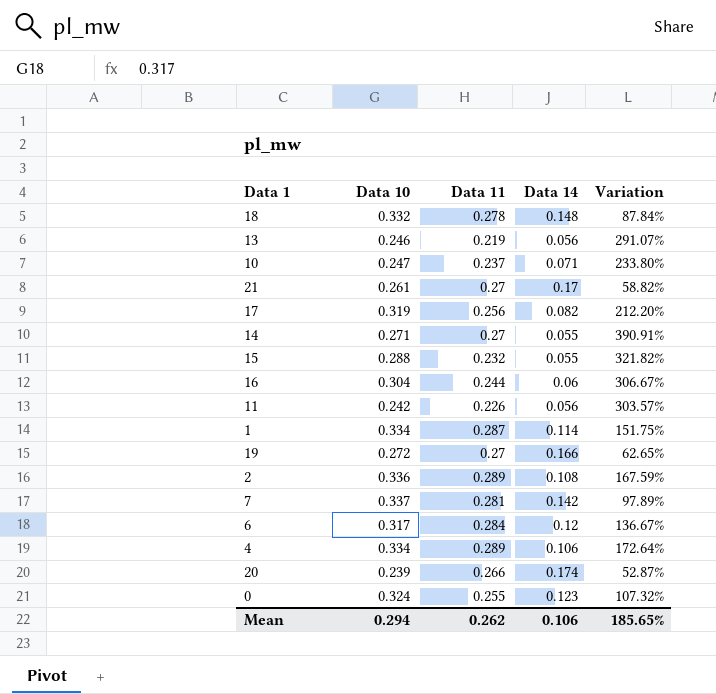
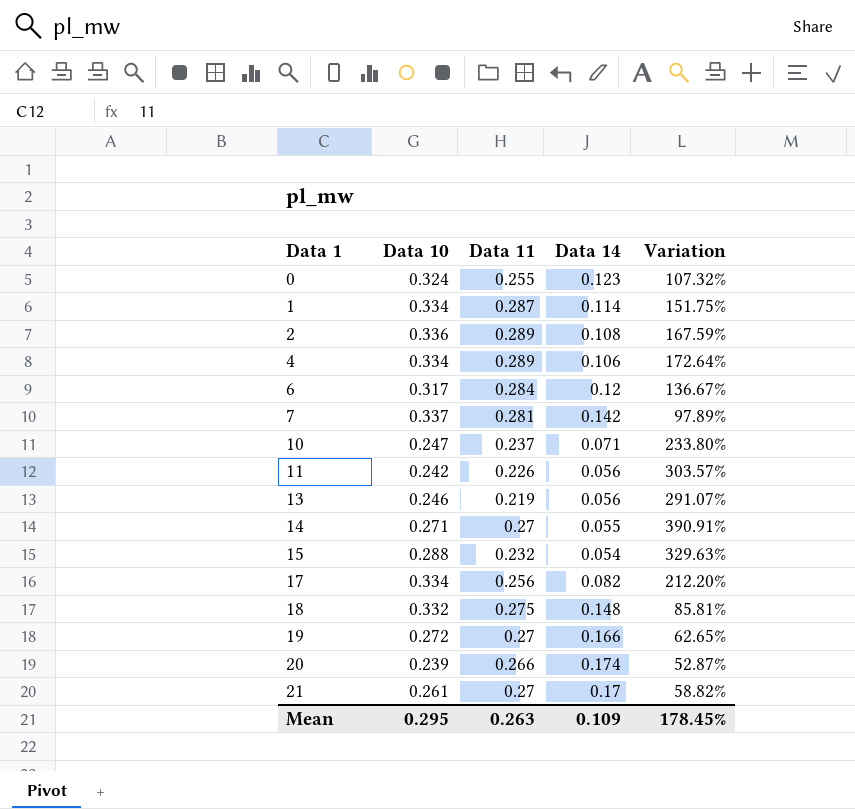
row order: none -> Data 1 ascending
row 16: 0.304 | 0.244 | 0.06 | 306.67% -> none
15 | Data 14: 0.055 -> 0.054
15 | Variation: 321.82% -> 329.63%
17 | Data 10: 0.319 -> 0.334
18 | Data 11: 0.278 -> 0.275
18 | Variation: 87.84% -> 85.81%
Mean | Data 10: 0.294 -> 0.295
Mean | Data 11: 0.262 -> 0.263
Mean | Data 14: 0.106 -> 0.109
Mean | Variation: 185.65% -> 178.45%

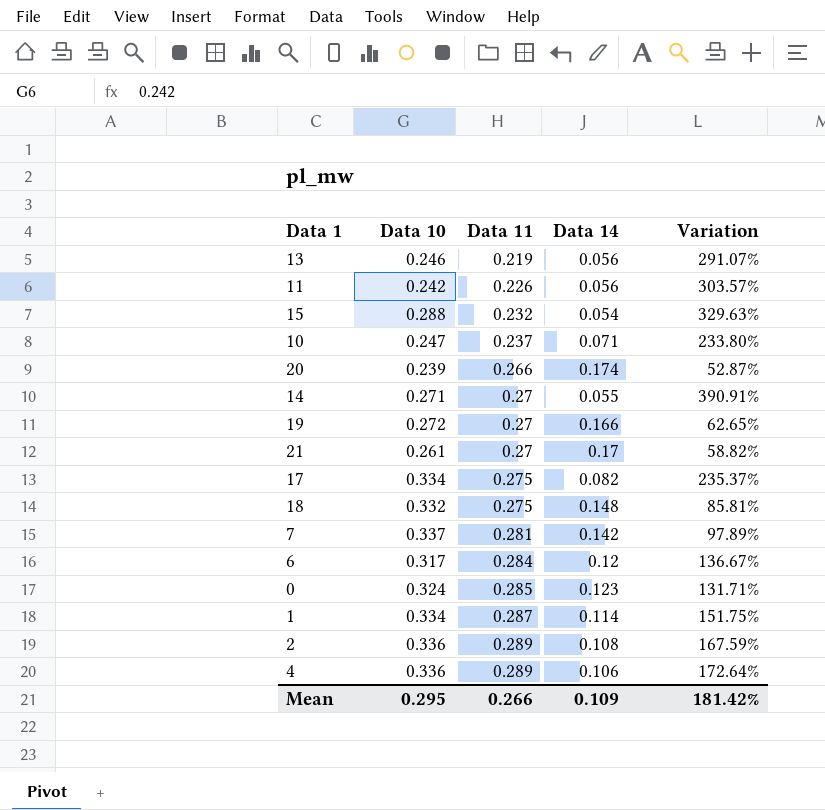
row order: Data 1 ascending -> Data 11 ascending
17 | Data 11: 0.256 -> 0.275
17 | Variation: 212.20% -> 235.37%
0 | Data 11: 0.255 -> 0.285
0 | Variation: 107.32% -> 131.71%
4 | Data 10: 0.334 -> 0.336
Mean | Data 11: 0.263 -> 0.266
Mean | Variation: 178.45% -> 181.42%

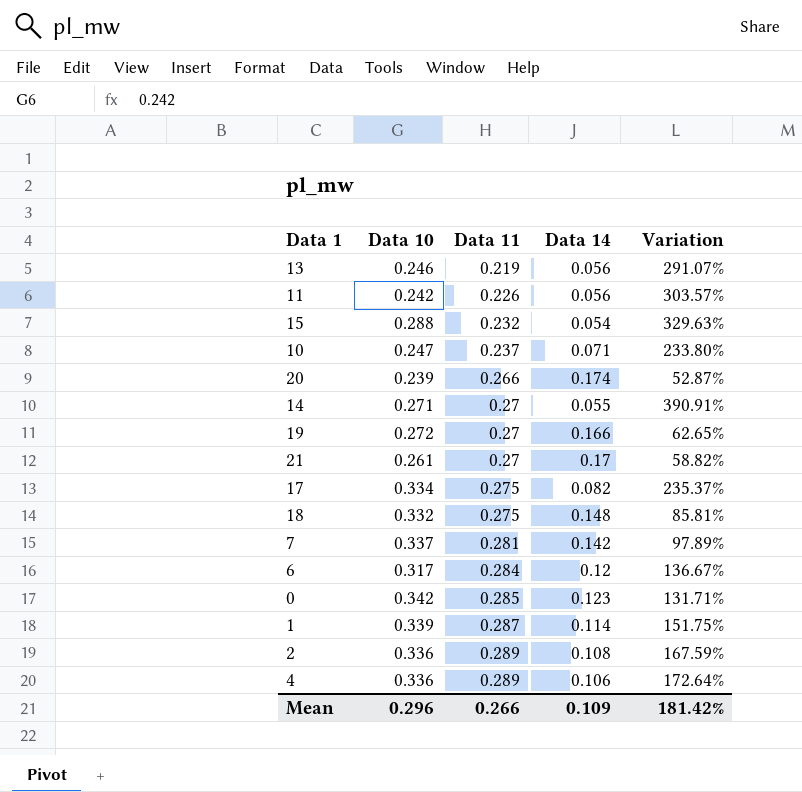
0 | Data 10: 0.324 -> 0.342
1 | Data 10: 0.334 -> 0.339
Mean | Data 10: 0.295 -> 0.296

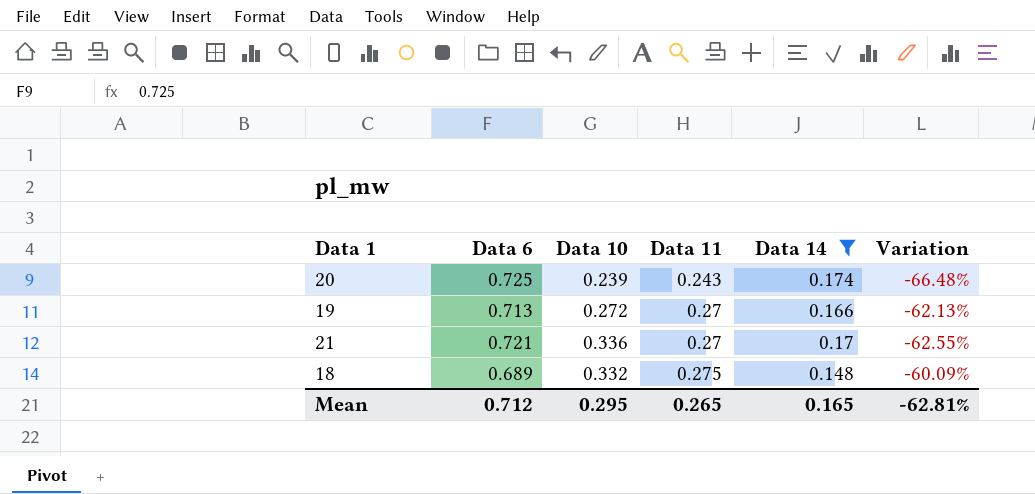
filter: none -> Data 14 >= 0.148
column Data 6 | position: none -> 2
column Variation | formula: ([Data 11] - [Data 14]) / [Data 14] -> ([Data 11] - [Data 6]) / [Data 6]
20 | Data 11: 0.266 -> 0.243
21 | Data 10: 0.261 -> 0.336
Mean | Data 10: 0.296 -> 0.295
Mean | Data 11: 0.266 -> 0.265
Mean | Data 14: 0.109 -> 0.165
Mean | Variation: 181.42% -> -62.81%

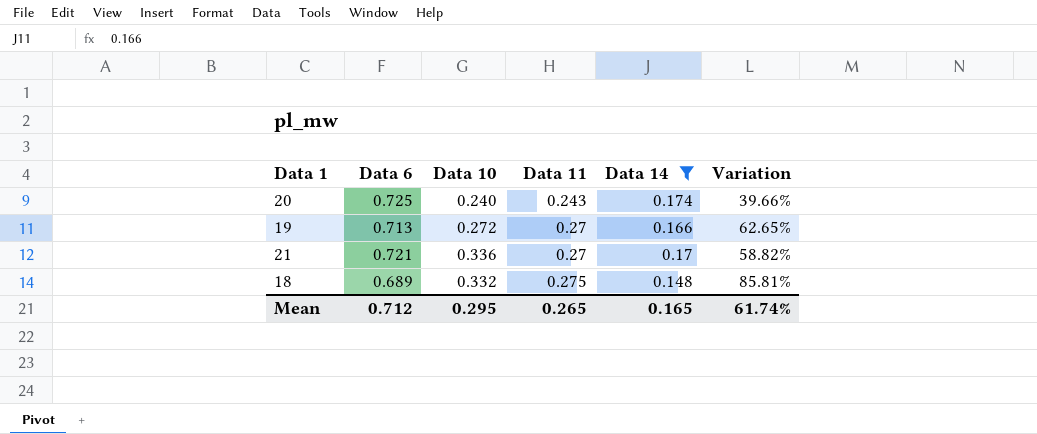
column Variation | formula: ([Data 11] - [Data 6]) / [Data 6] -> ([Data 11] - [Data 14]) / [Data 14]
20 | Data 10: 0.239 -> 0.240
Mean | Variation: -62.81% -> 61.74%

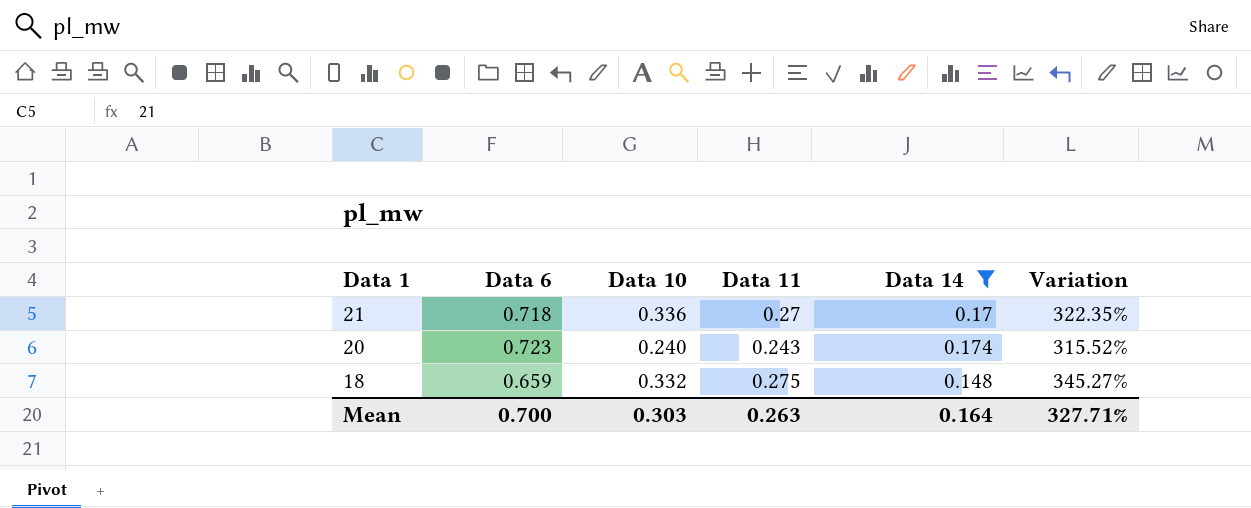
row order: Data 11 ascending -> Data 1 descending
column Variation | formula: ([Data 11] - [Data 14]) / [Data 14] -> ([Data 6] - [Data 14]) / [Data 14]
row 19: 0.713 | 0.272 | 0.27 | 0.166 | 62.65% -> none
21 | Data 6: 0.721 -> 0.718
20 | Data 6: 0.725 -> 0.723
18 | Data 6: 0.689 -> 0.659
Mean | Data 6: 0.712 -> 0.700
Mean | Data 10: 0.295 -> 0.303
Mean | Data 11: 0.265 -> 0.263
Mean | Data 14: 0.165 -> 0.164
Mean | Variation: 61.74% -> 327.71%

